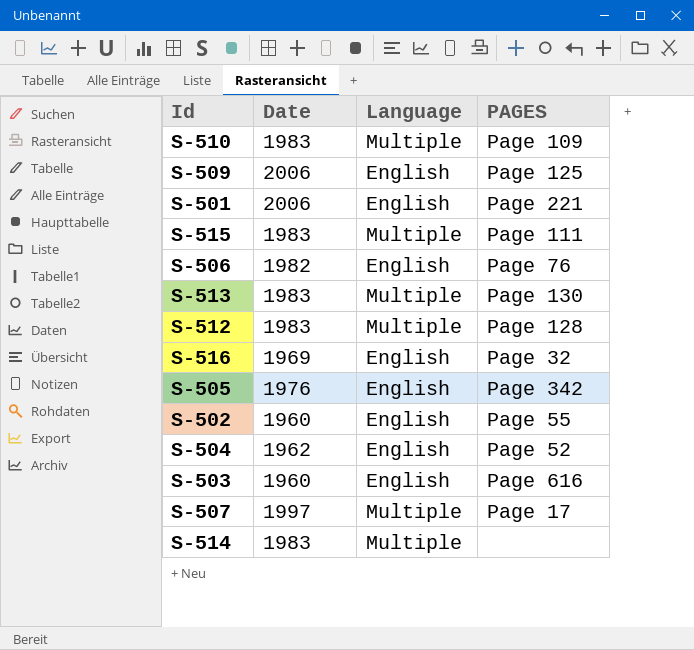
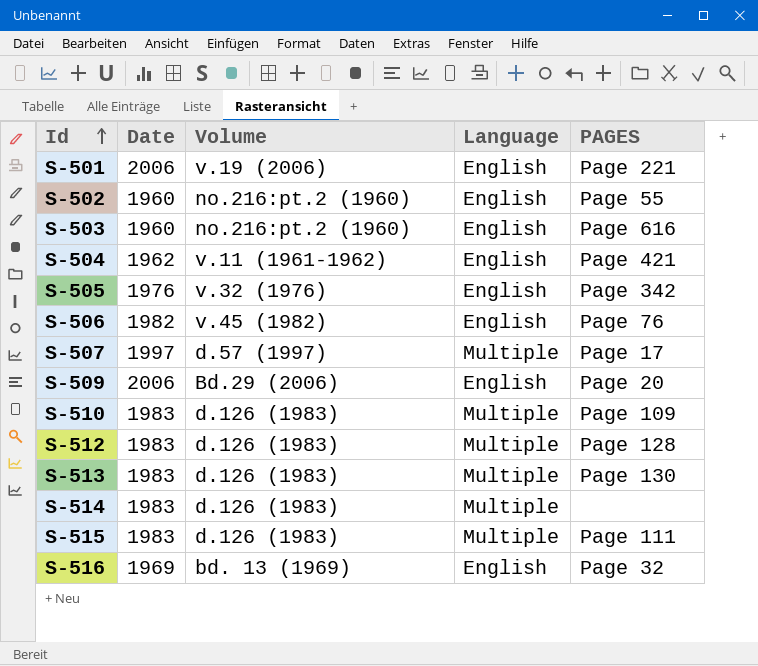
row order: none -> Id ascending
column Volume | position: none -> 3
S-504 | PAGES: Page 52 -> Page 421
S-509 | PAGES: Page 125 -> Page 20

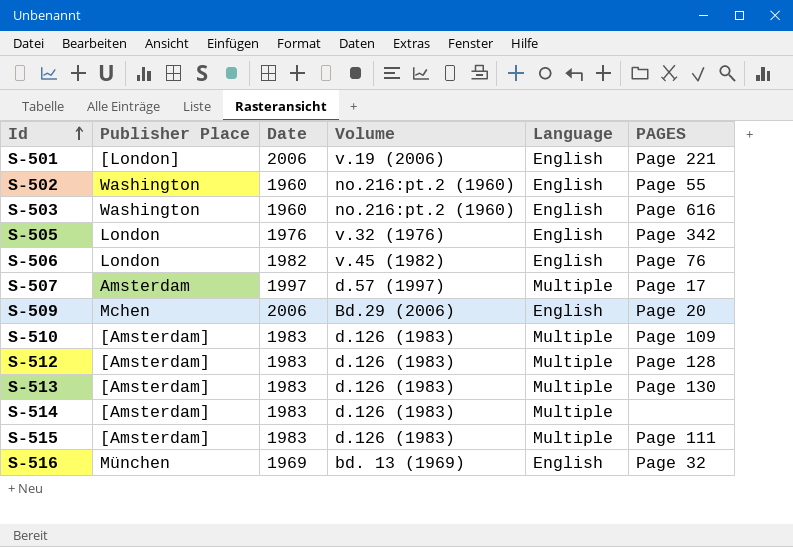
column Publisher Place | position: none -> 2
row S-504: 1962 | v.11 (1961-1962) | English | Page 421 -> none

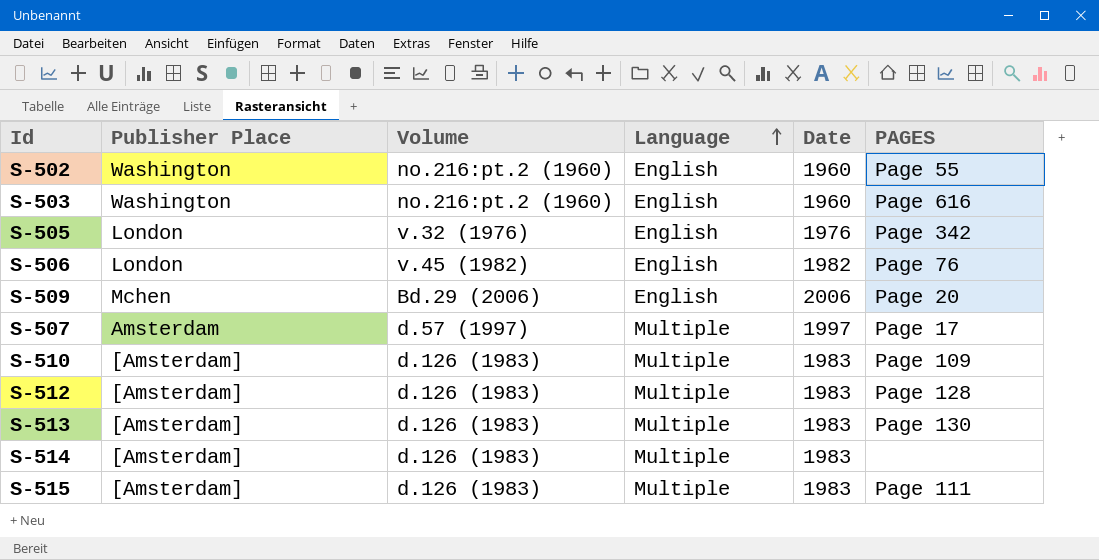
row order: Id ascending -> Language ascending
column Date | position: 3 -> 5
row S-501: [London] | 2006 | v.19 (2006) | English | Page 221 -> none
row S-516: München | 1969 | bd. 13 (1969) | English | Page 32 -> none

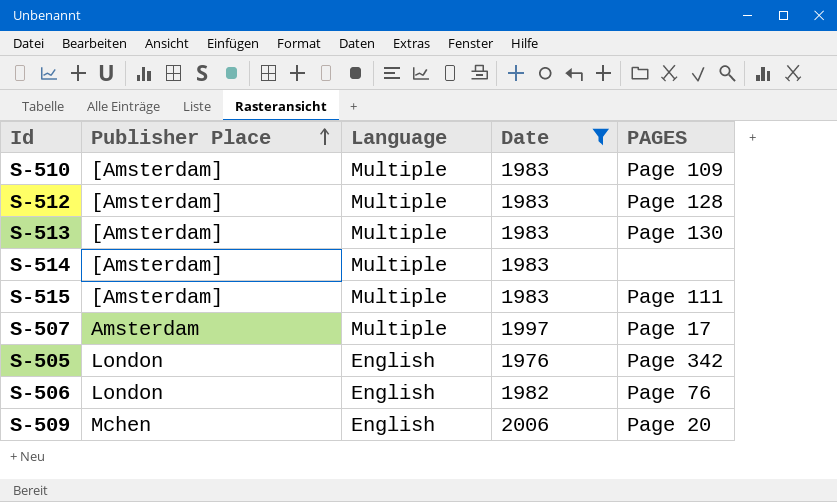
filter: none -> Date != 1960
row order: Language ascending -> Publisher Place ascending
column Volume | position: 3 -> none

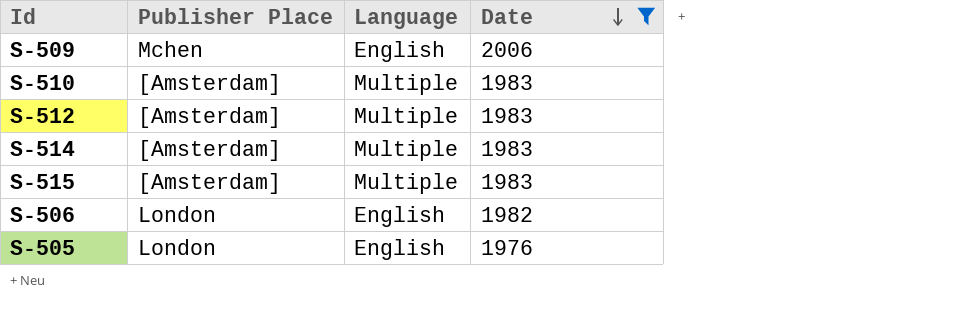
row order: Publisher Place ascending -> Date descending
column PAGES | position: 5 -> none
row S-513: [Amsterdam] | Multiple | 1983 | Page 130 -> none
row S-507: Amsterdam | Multiple | 1997 | Page 17 -> none

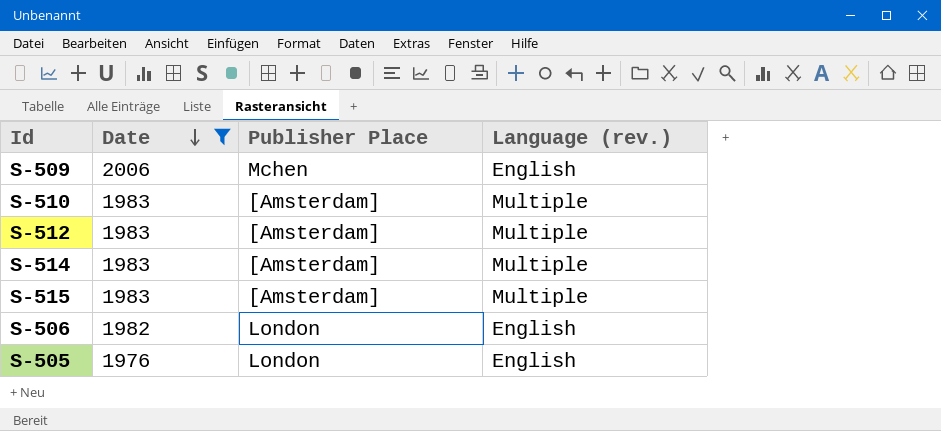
column Date | position: 4 -> 2
column name: Language -> Language (rev.)

